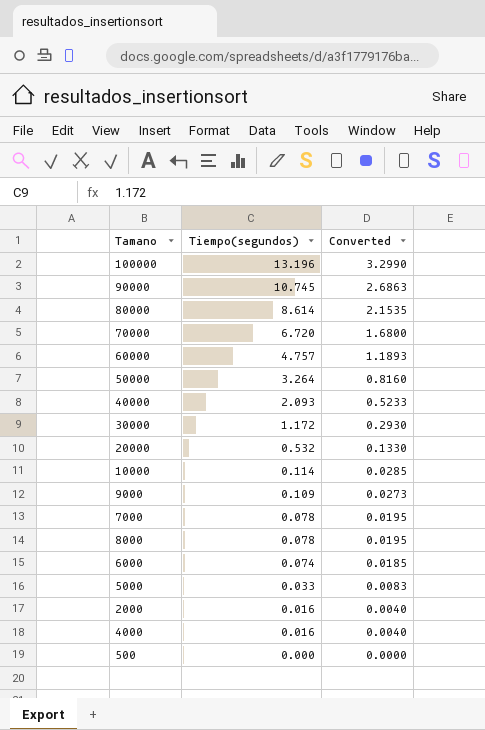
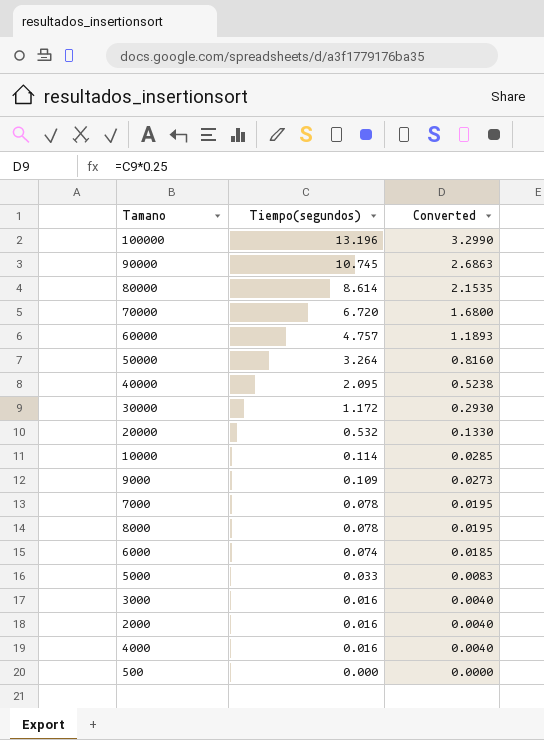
40000 | Tiempo(segundos): 2.093 -> 2.095
40000 | Converted: 0.5233 -> 0.5238
row 3000: none -> 0.016 | 0.0040

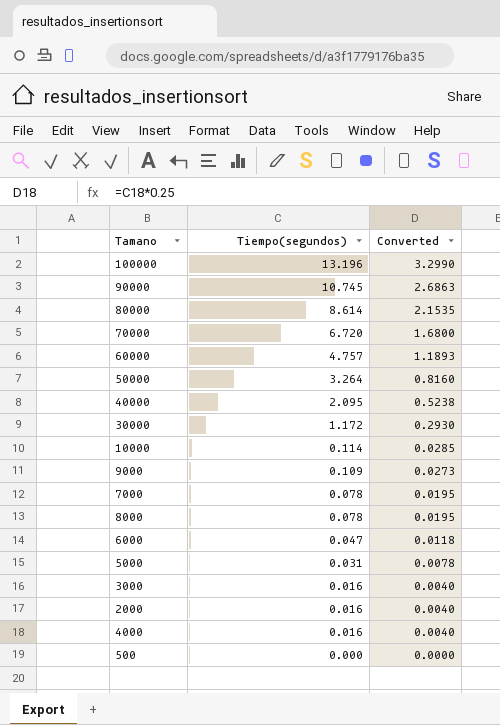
row 20000: 0.532 | 0.1330 -> none
6000 | Tiempo(segundos): 0.074 -> 0.047
6000 | Converted: 0.0185 -> 0.0118
5000 | Tiempo(segundos): 0.033 -> 0.031
5000 | Converted: 0.0083 -> 0.0078

